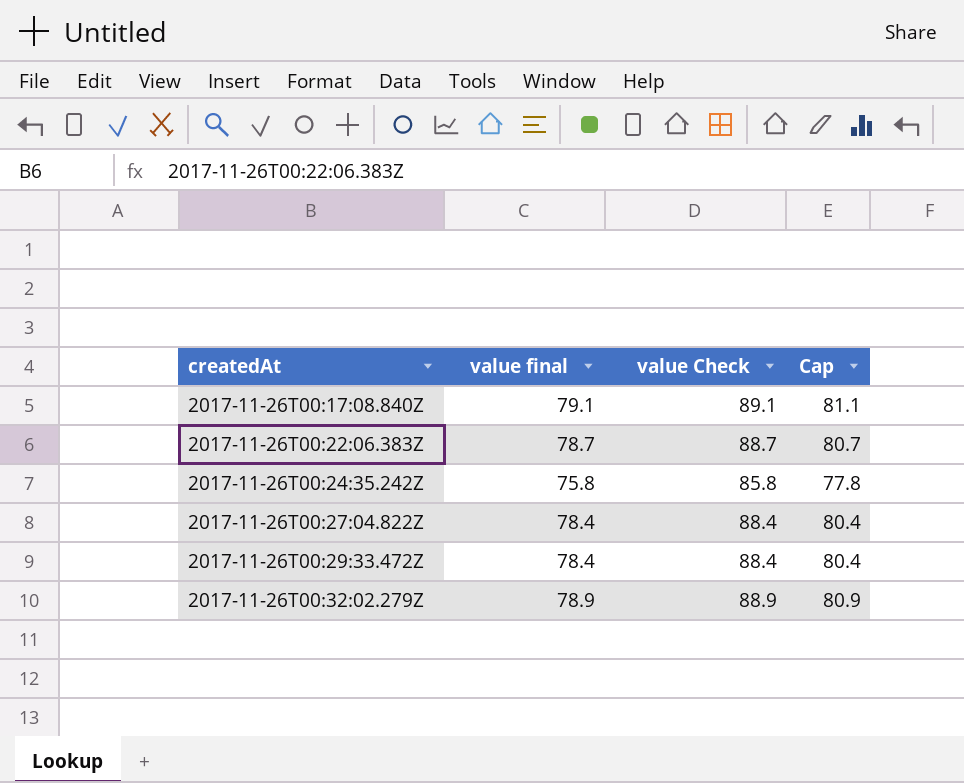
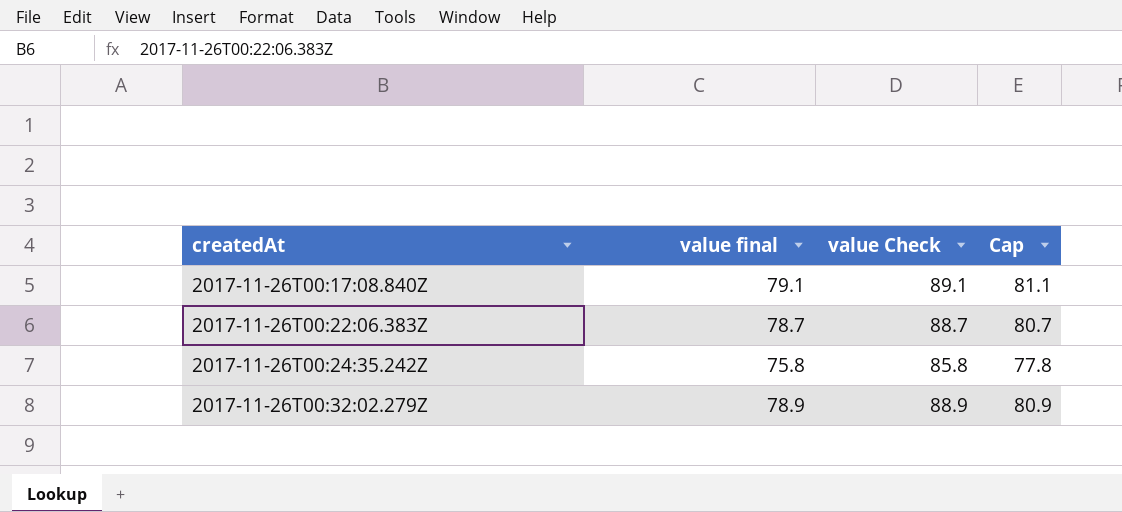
row 2017-11-26T00:27:04.822Z: 78.4 | 88.4 | 80.4 -> none
row 2017-11-26T00:29:33.472Z: 78.4 | 88.4 | 80.4 -> none

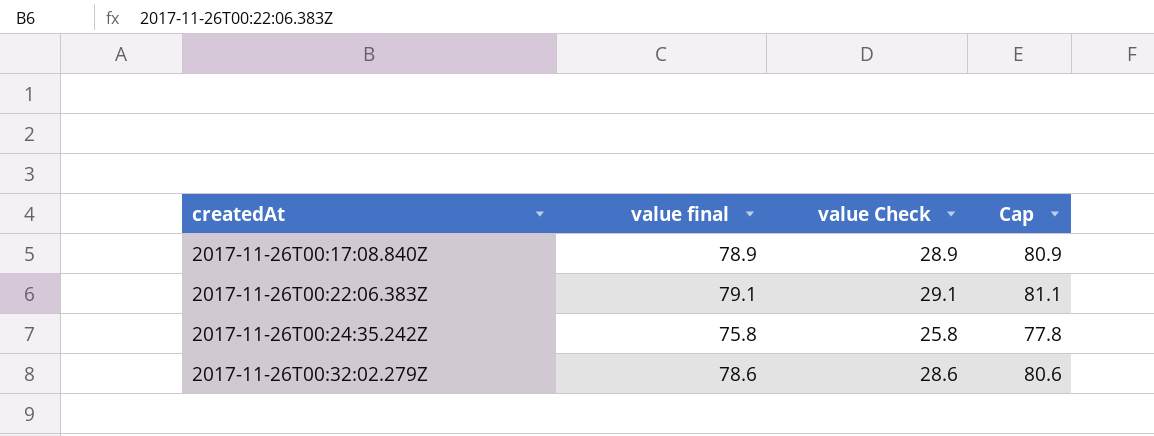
column value Check | formula: [value final] + 10 -> [value final] - 50
2017-11-26T00:17:08.840Z | value final: 79.1 -> 78.9
2017-11-26T00:17:08.840Z | Cap: 81.1 -> 80.9
2017-11-26T00:22:06.383Z | value final: 78.7 -> 79.1
2017-11-26T00:22:06.383Z | Cap: 80.7 -> 81.1
2017-11-26T00:32:02.279Z | value final: 78.9 -> 78.6
2017-11-26T00:32:02.279Z | Cap: 80.9 -> 80.6

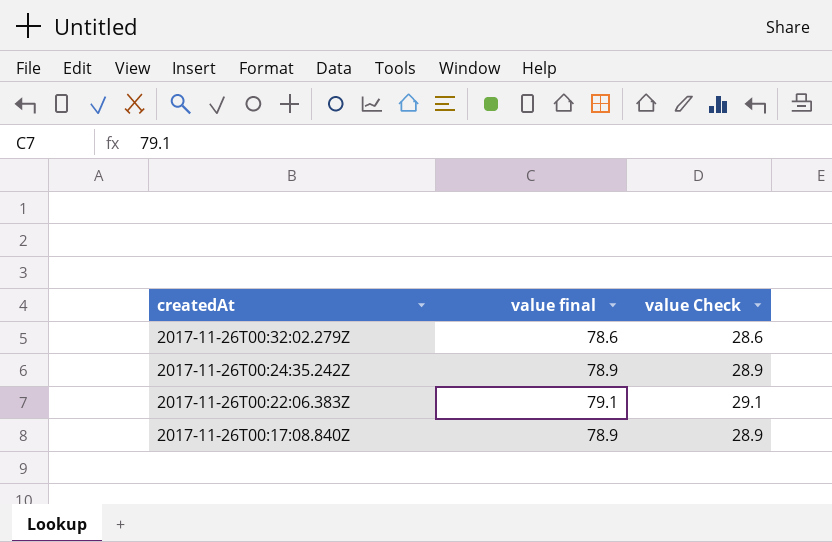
row order: createdAt ascending -> createdAt descending
column Cap | formula: [value final] + 2 -> none
2017-11-26T00:24:35.242Z | value final: 75.8 -> 78.9
2017-11-26T00:24:35.242Z | value Check: 25.8 -> 28.9

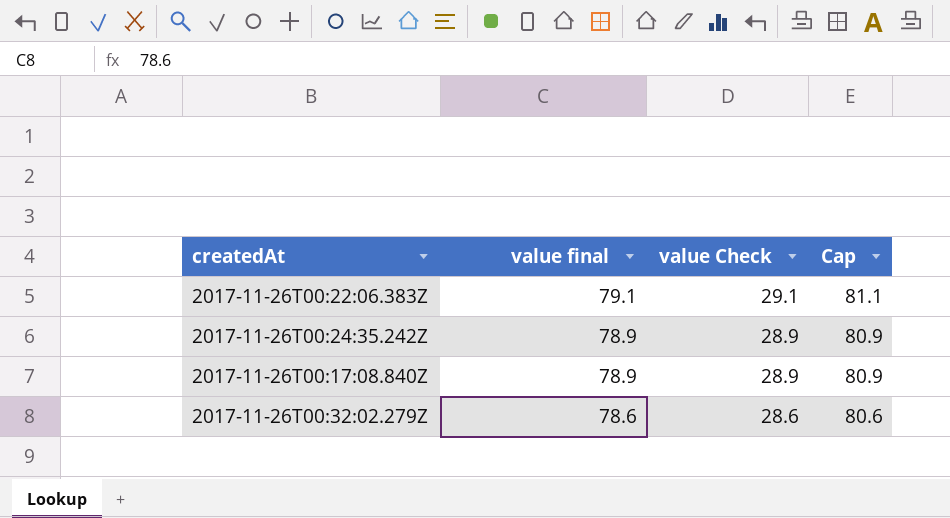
row order: createdAt descending -> value final descending
column Cap | formula: none -> [value final] + 2

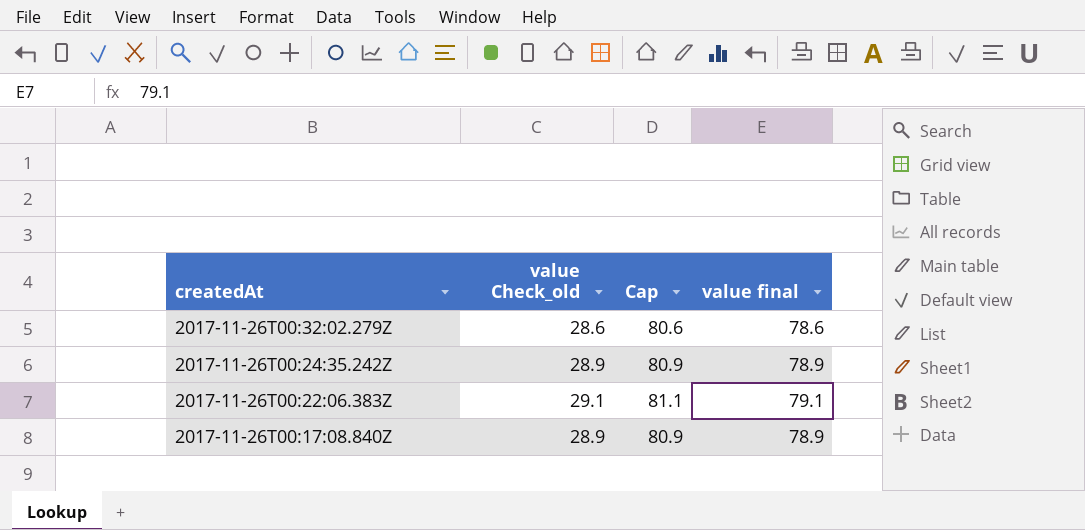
row order: value final descending -> createdAt descending
column name: value Check -> value Check_old
column value final | position: 2 -> 4

